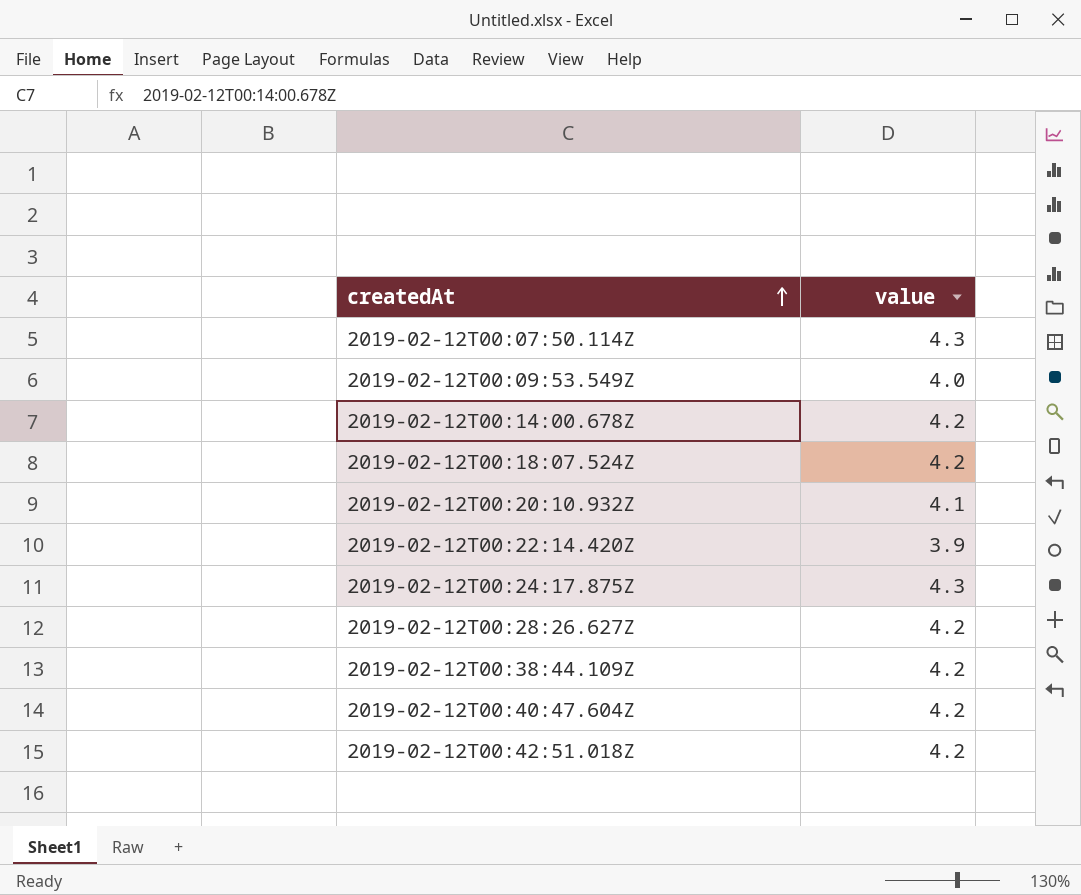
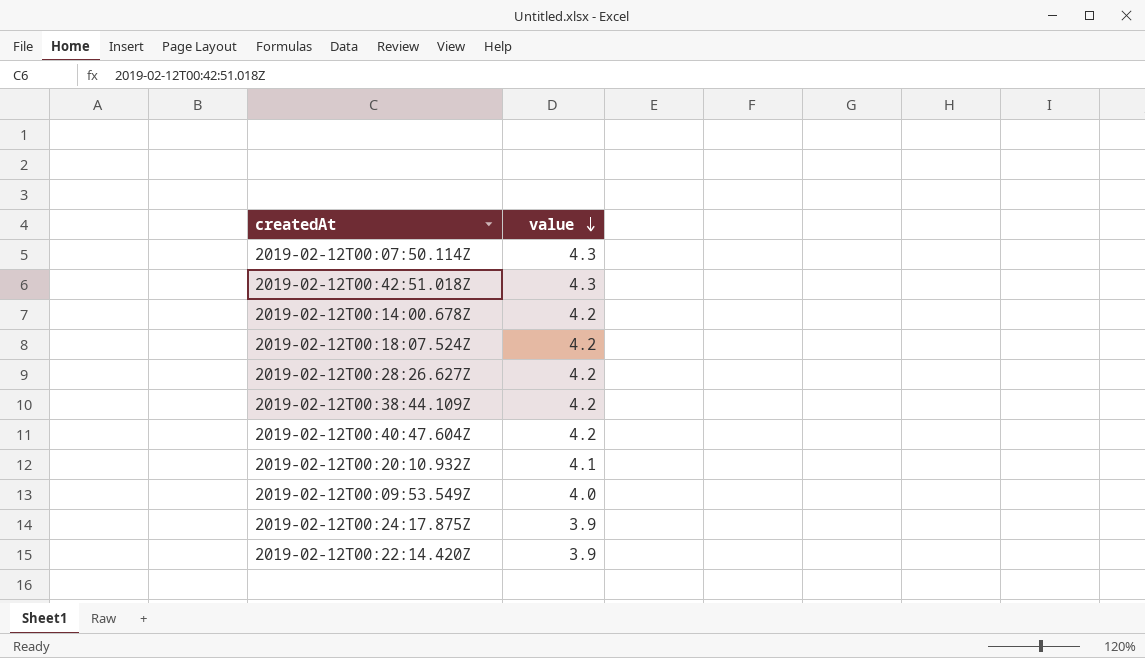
row order: createdAt ascending -> value descending
2019-02-12T00:42:51.018Z | value: 4.2 -> 4.3
2019-02-12T00:24:17.875Z | value: 4.3 -> 3.9

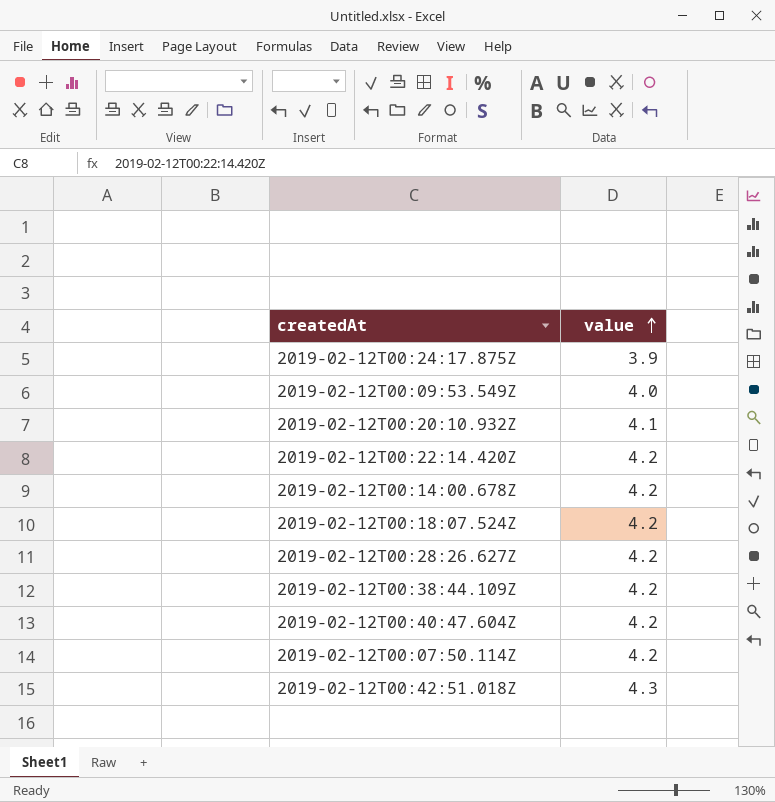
row order: value descending -> value ascending
2019-02-12T00:22:14.420Z | value: 3.9 -> 4.2
2019-02-12T00:07:50.114Z | value: 4.3 -> 4.2

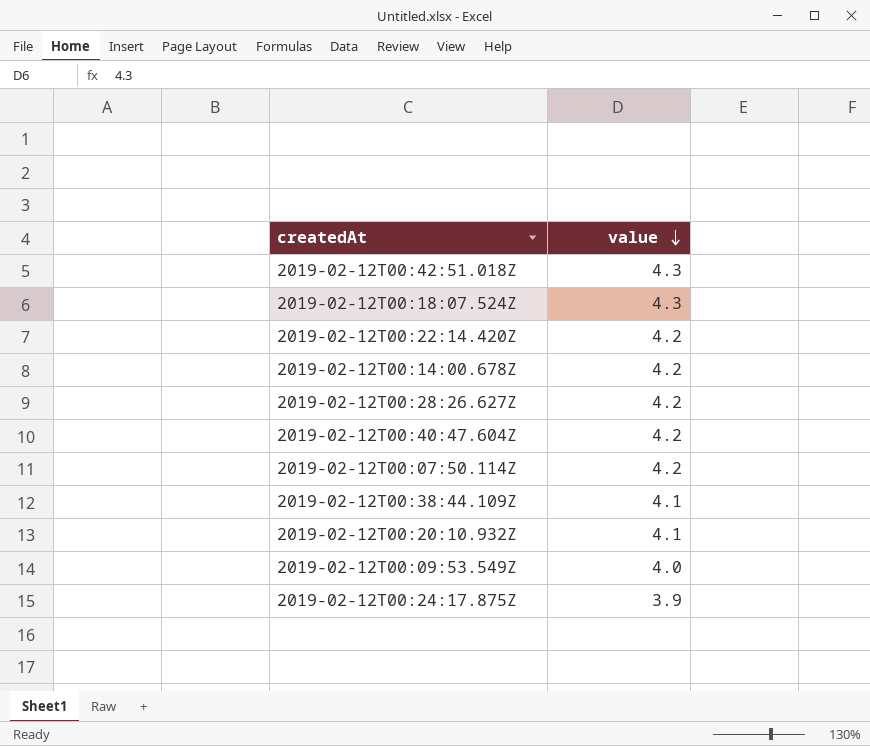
row order: value ascending -> value descending
2019-02-12T00:18:07.524Z | value: 4.2 -> 4.3
2019-02-12T00:38:44.109Z | value: 4.2 -> 4.1

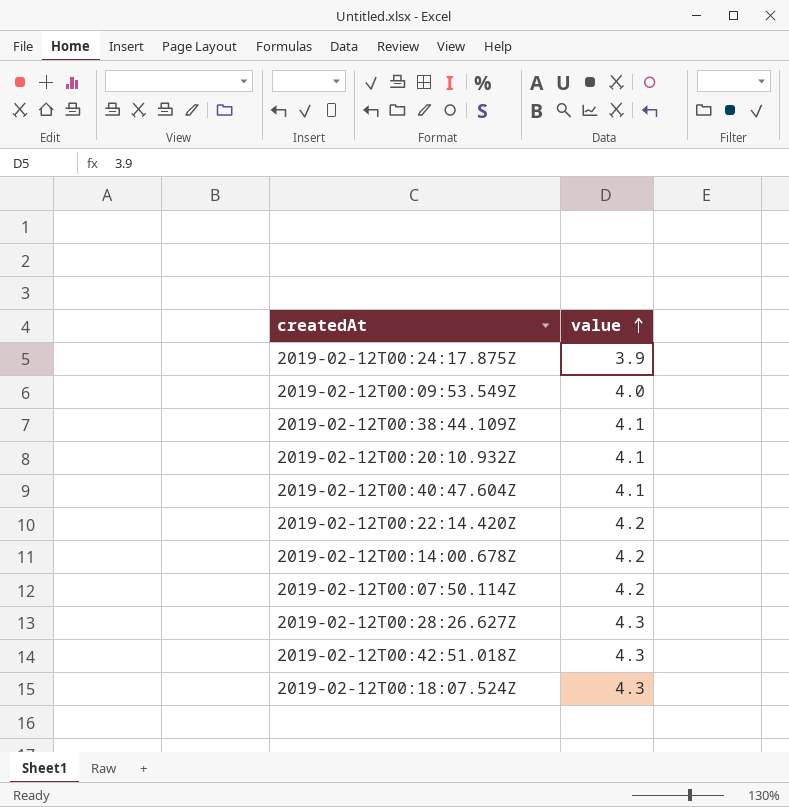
row order: value descending -> value ascending
2019-02-12T00:40:47.604Z | value: 4.2 -> 4.1
2019-02-12T00:28:26.627Z | value: 4.2 -> 4.3

